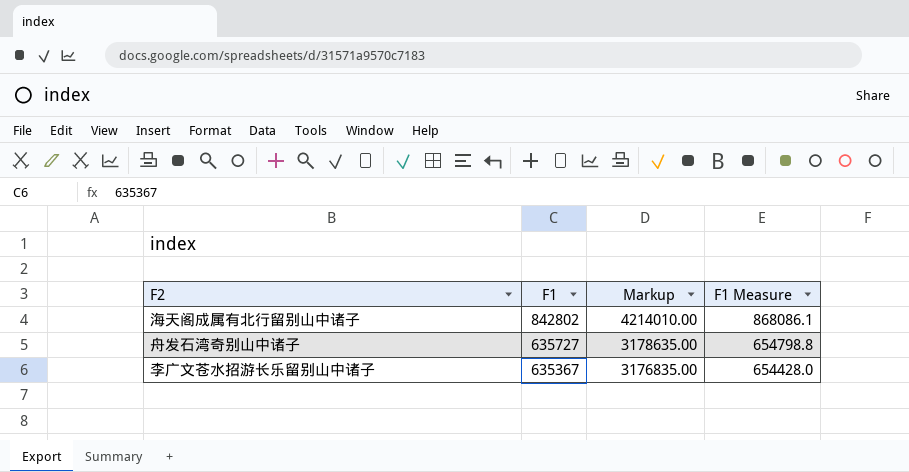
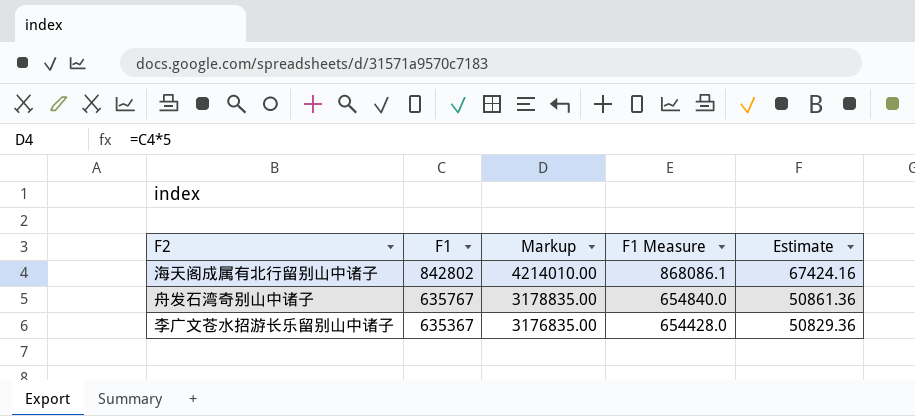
column Estimate | formula: none -> [F1] * 0.08
舟发石湾奇别山中诸子 | F1: 635727 -> 635767
舟发石湾奇别山中诸子 | Markup: 3178635.00 -> 3178835.00
舟发石湾奇别山中诸子 | F1 Measure: 654798.8 -> 654840.0

